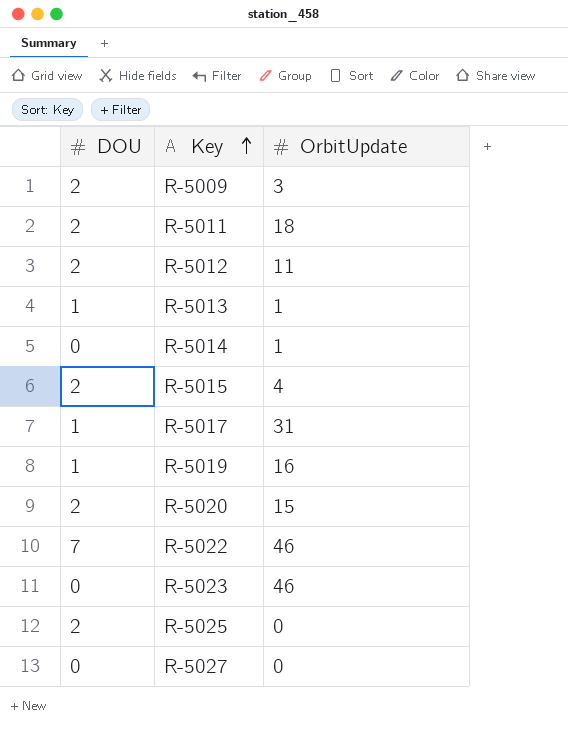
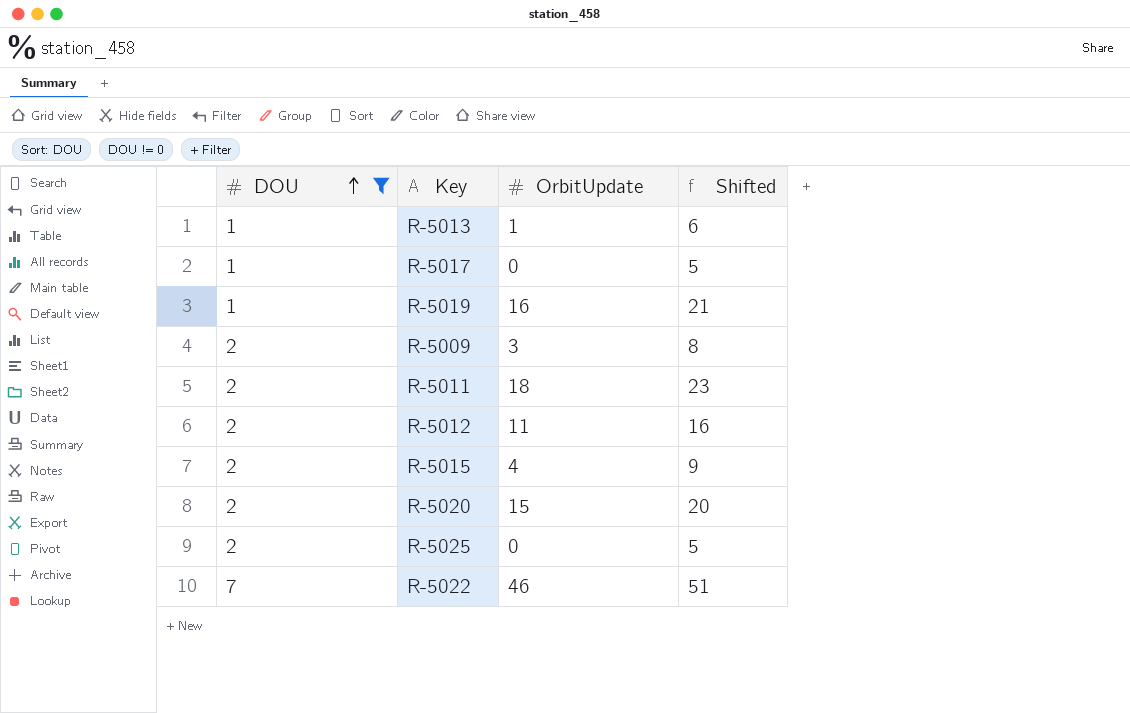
filter: none -> DOU != 0
row order: Key ascending -> DOU ascending
column Shifted | formula: none -> [OrbitUpdate] + 5
R-5017 | OrbitUpdate: 31 -> 0

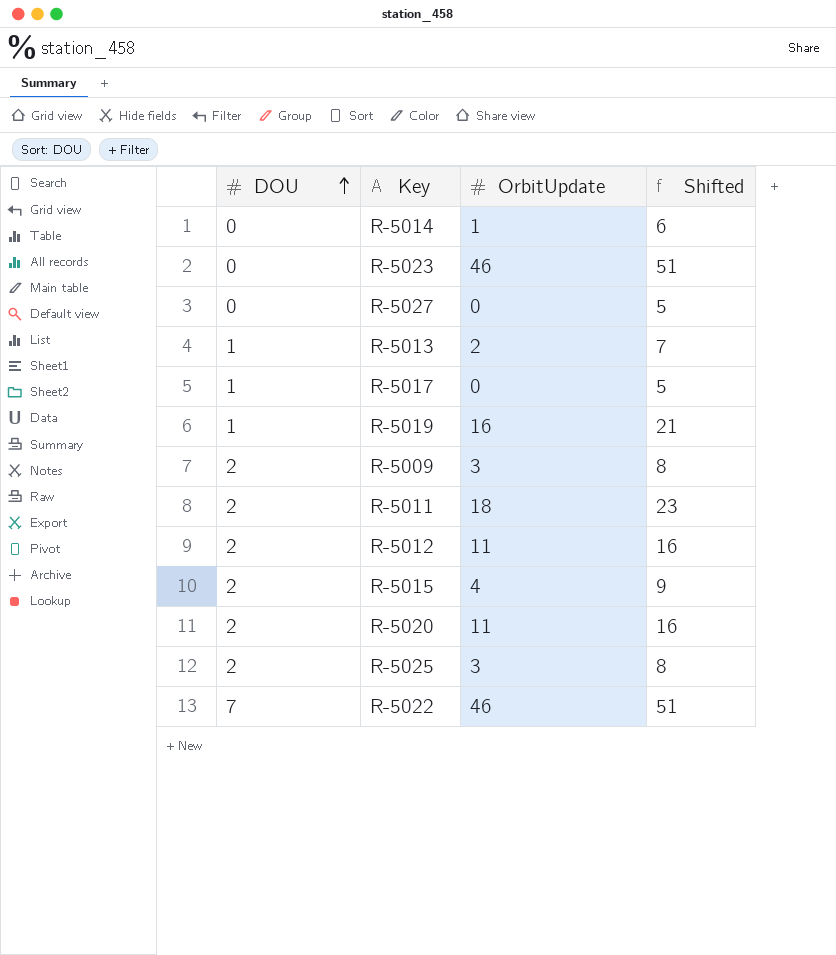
filter: DOU != 0 -> none
R-5013 | OrbitUpdate: 1 -> 2
R-5013 | Shifted: 6 -> 7
R-5020 | OrbitUpdate: 15 -> 11
R-5020 | Shifted: 20 -> 16
R-5025 | OrbitUpdate: 0 -> 3
R-5025 | Shifted: 5 -> 8

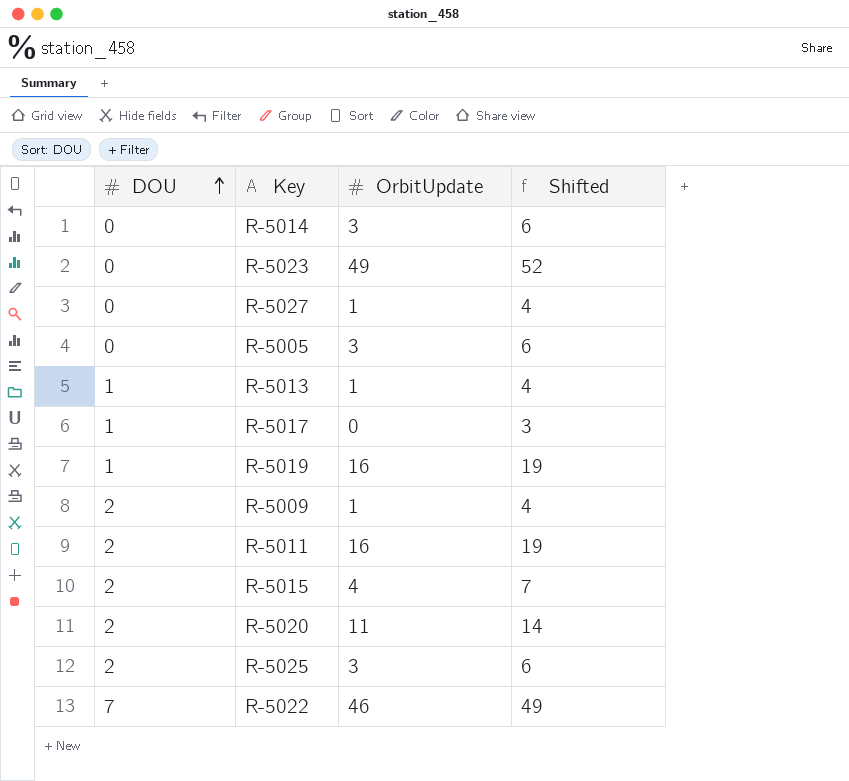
column Shifted | formula: [OrbitUpdate] + 5 -> [OrbitUpdate] + 3
row R-5012: 2 | 11 | 16 -> none
R-5014 | OrbitUpdate: 1 -> 3
R-5023 | OrbitUpdate: 46 -> 49
R-5027 | OrbitUpdate: 0 -> 1
row R-5005: none -> 0 | 3 | 6
R-5013 | OrbitUpdate: 2 -> 1
R-5009 | OrbitUpdate: 3 -> 1
R-5011 | OrbitUpdate: 18 -> 16

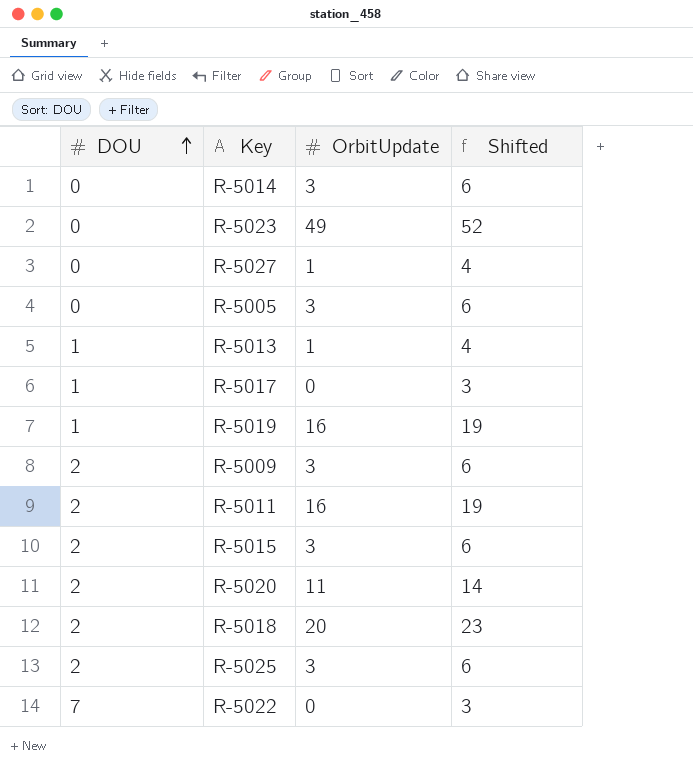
R-5009 | OrbitUpdate: 1 -> 3
R-5009 | Shifted: 4 -> 6
R-5015 | OrbitUpdate: 4 -> 3
R-5015 | Shifted: 7 -> 6
row R-5018: none -> 2 | 20 | 23
R-5022 | OrbitUpdate: 46 -> 0
R-5022 | Shifted: 49 -> 3

